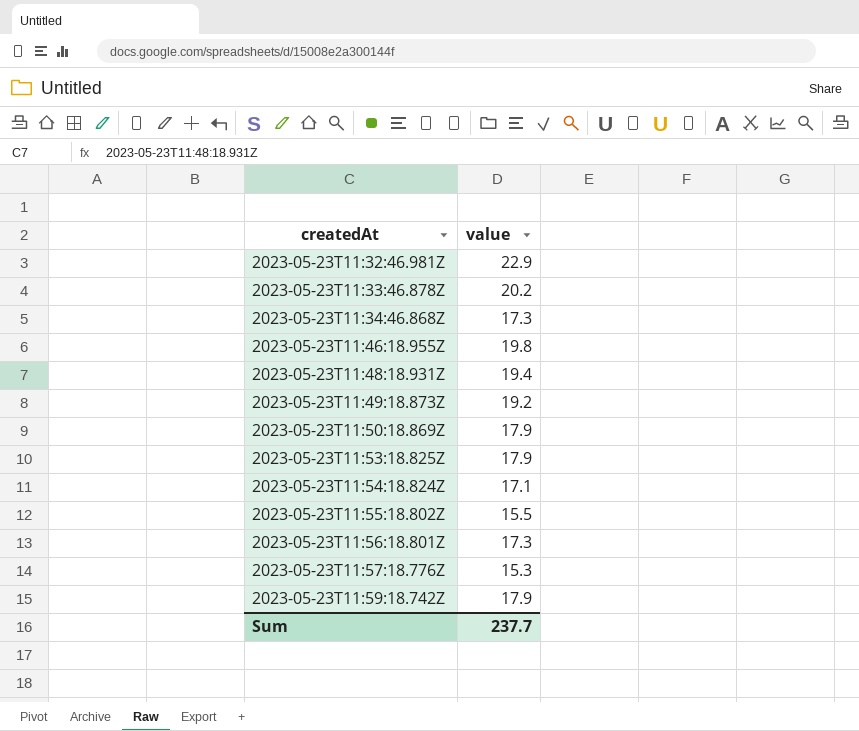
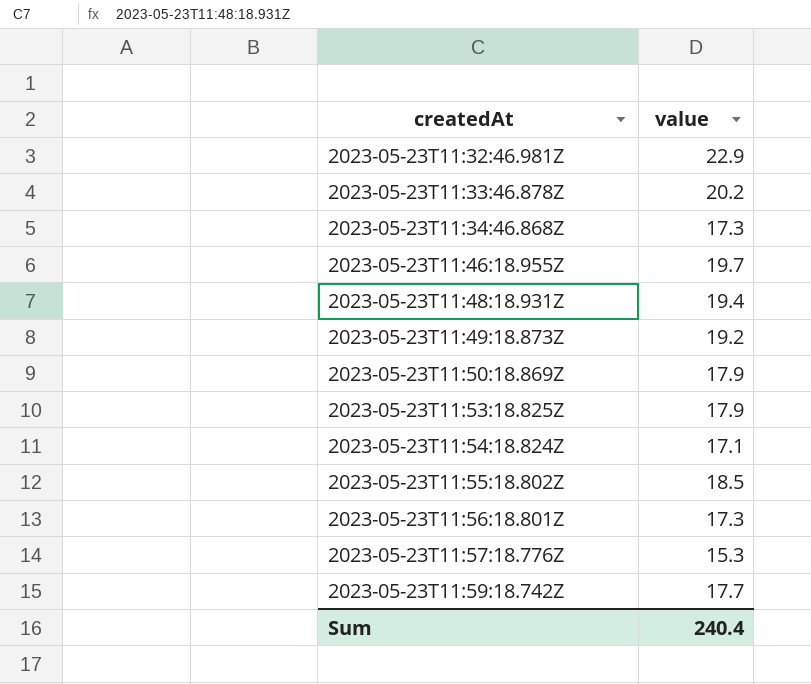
2023-05-23T11:46:18.955Z | value: 19.8 -> 19.7
2023-05-23T11:55:18.802Z | value: 15.5 -> 18.5
2023-05-23T11:59:18.742Z | value: 17.9 -> 17.7
Sum | value: 237.7 -> 240.4

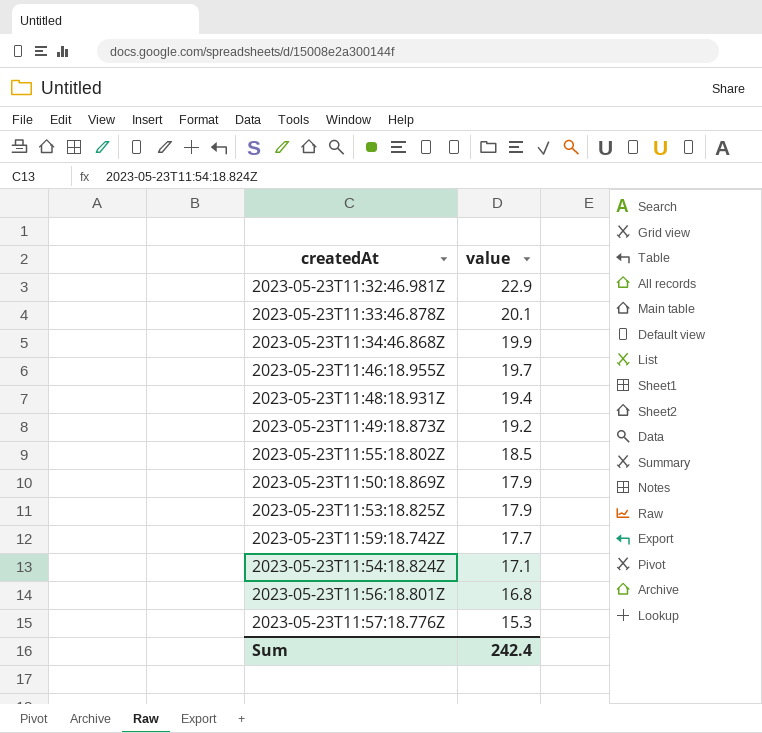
row order: createdAt ascending -> value descending
2023-05-23T11:33:46.878Z | value: 20.2 -> 20.1
2023-05-23T11:34:46.868Z | value: 17.3 -> 19.9
2023-05-23T11:56:18.801Z | value: 17.3 -> 16.8
Sum | value: 240.4 -> 242.4

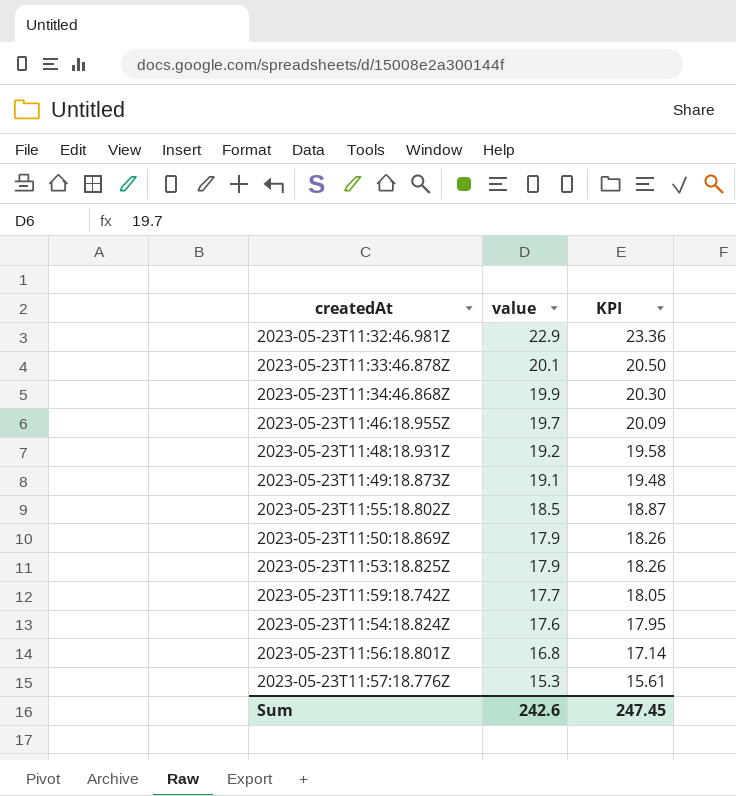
column KPI | formula: none -> [value] * 1.02
2023-05-23T11:48:18.931Z | value: 19.4 -> 19.2
2023-05-23T11:49:18.873Z | value: 19.2 -> 19.1
2023-05-23T11:54:18.824Z | value: 17.1 -> 17.6
Sum | value: 242.4 -> 242.6

